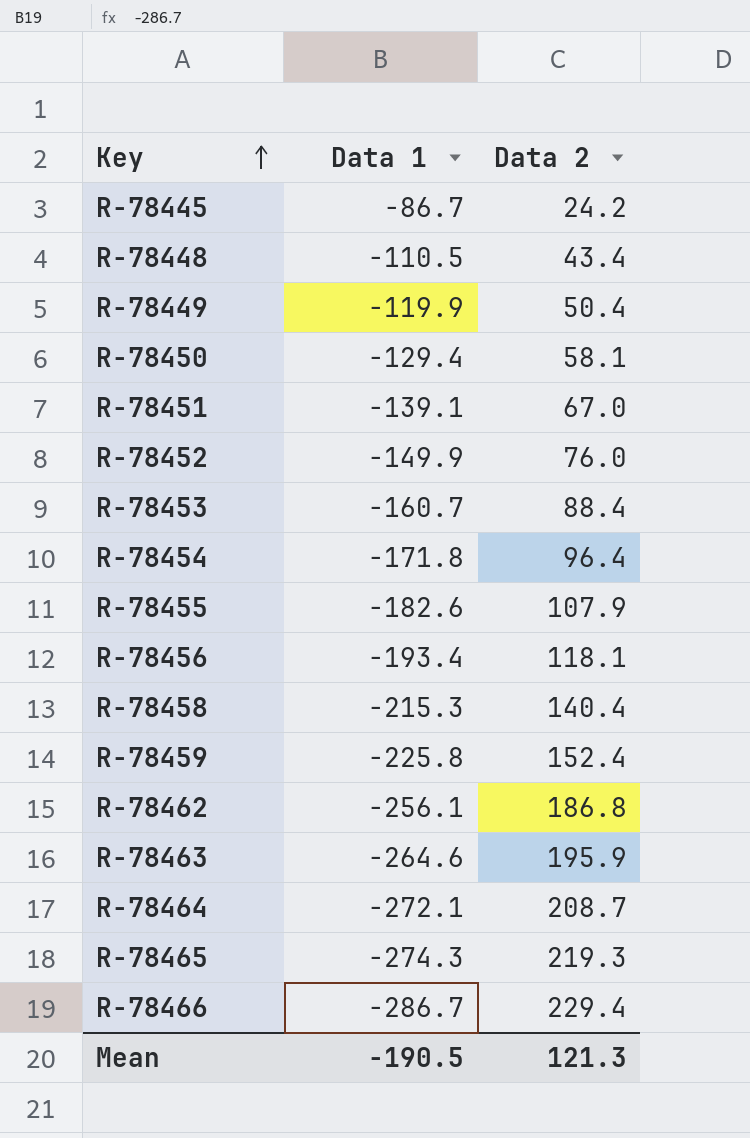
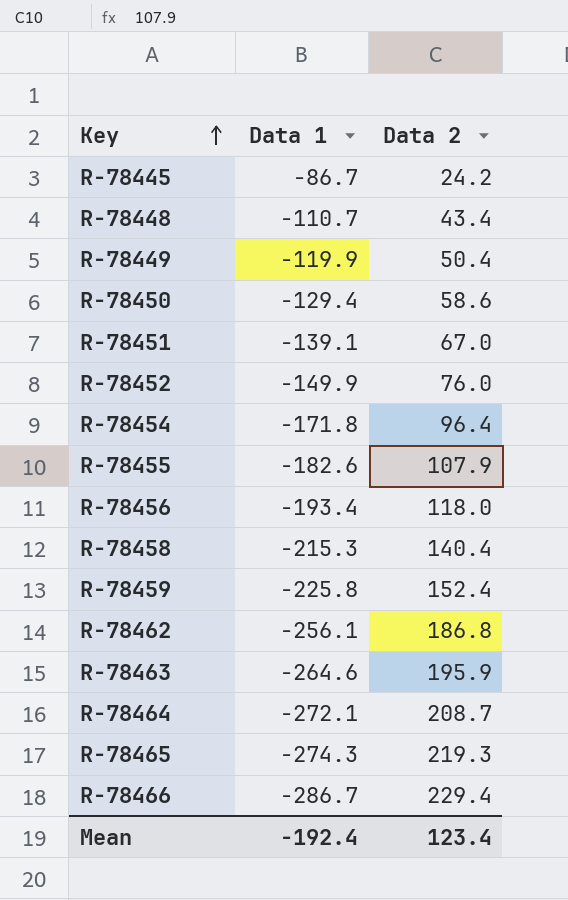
row R-78453: -160.7 | 88.4 -> none
R-78448 | Data 1: -110.5 -> -110.7
R-78450 | Data 2: 58.1 -> 58.6
R-78456 | Data 2: 118.1 -> 118.0
Mean | Data 1: -190.5 -> -192.4
Mean | Data 2: 121.3 -> 123.4

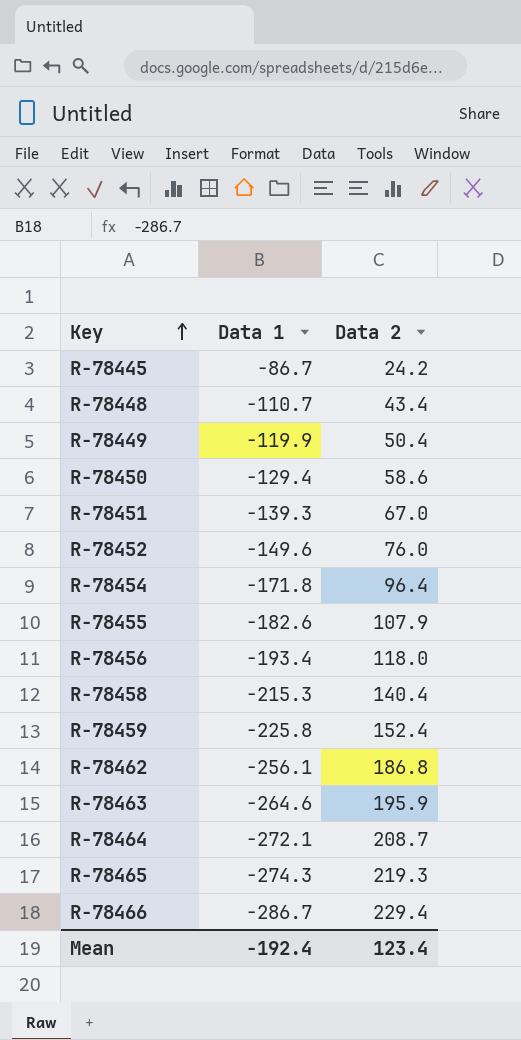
R-78451 | Data 1: -139.1 -> -139.3
R-78452 | Data 1: -149.9 -> -149.6

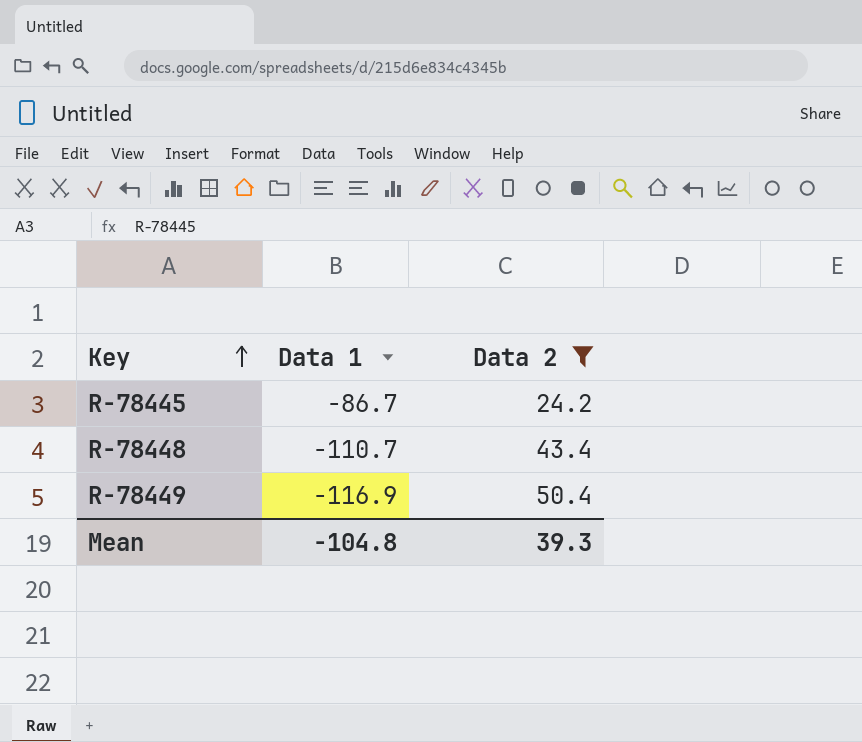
filter: none -> Data 2 <= 50.4
R-78449 | Data 1: -119.9 -> -116.9
Mean | Data 1: -192.4 -> -104.8
Mean | Data 2: 123.4 -> 39.3

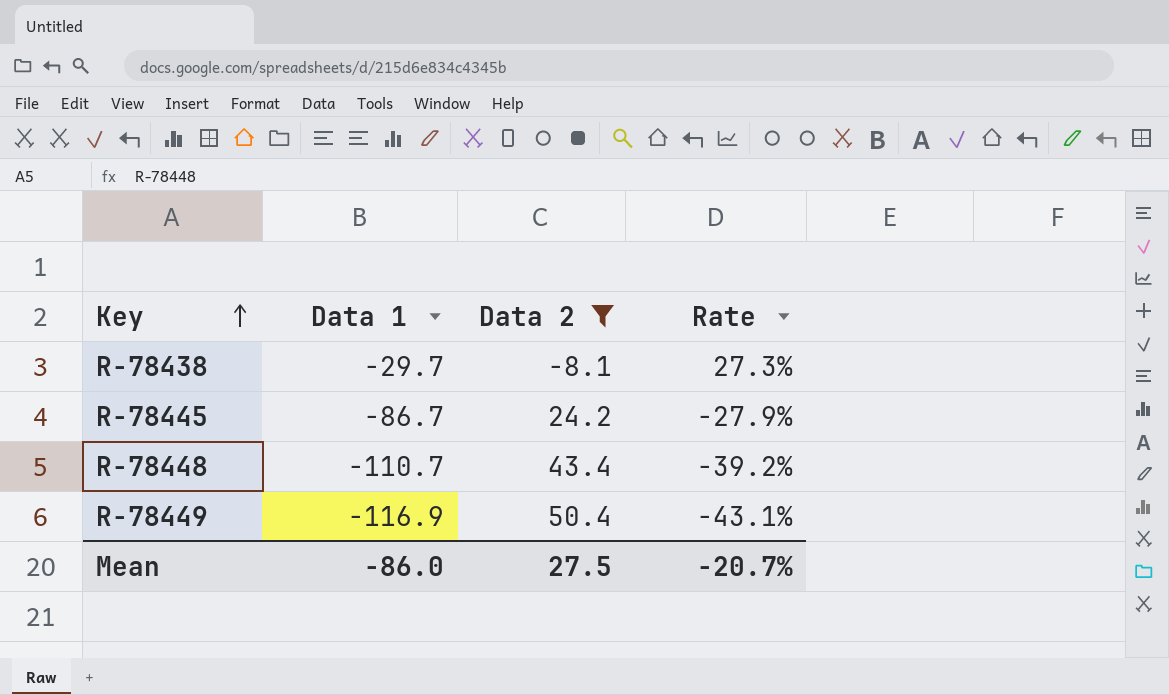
column Rate | formula: none -> [Data 2] / [Data 1]
row R-78438: none -> -29.7 | -8.1 | 27.3%
Mean | Data 1: -104.8 -> -86.0
Mean | Data 2: 39.3 -> 27.5

